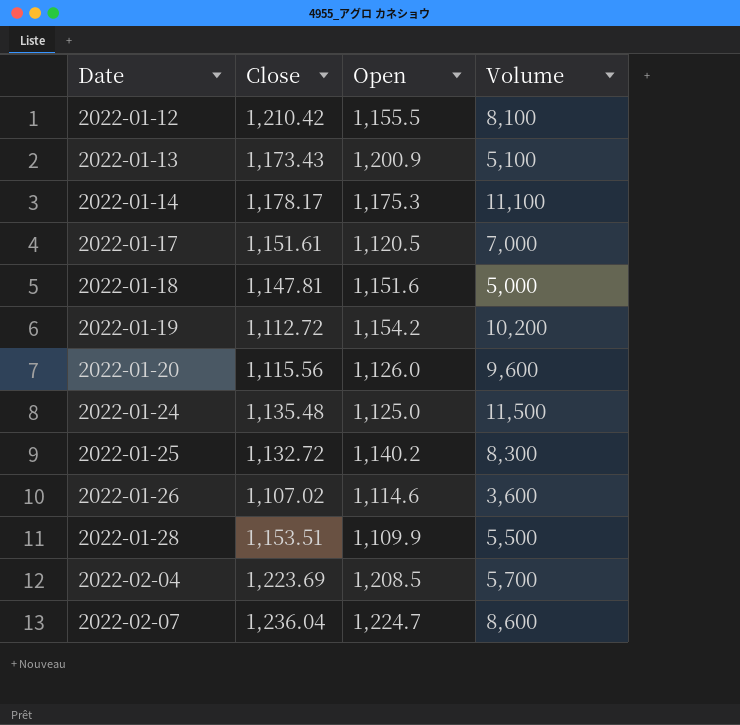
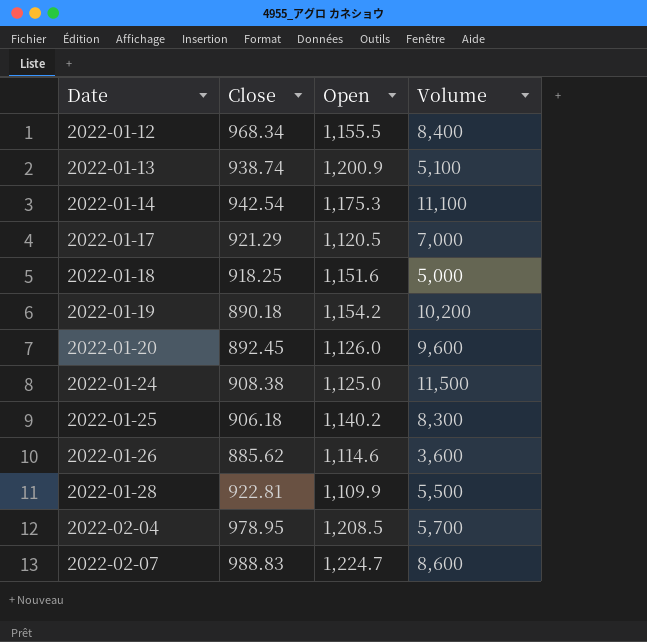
2022-01-12 | Close: 1,210.42 -> 968.34
2022-01-12 | Volume: 8,100 -> 8,400
2022-01-13 | Close: 1,173.43 -> 938.74
2022-01-14 | Close: 1,178.17 -> 942.54
2022-01-17 | Close: 1,151.61 -> 921.29
2022-01-18 | Close: 1,147.81 -> 918.25
2022-01-19 | Close: 1,112.72 -> 890.18
2022-01-20 | Close: 1,115.56 -> 892.45
2022-01-24 | Close: 1,135.48 -> 908.38
2022-01-25 | Close: 1,132.72 -> 906.18
2022-01-26 | Close: 1,107.02 -> 885.62
2022-01-28 | Close: 1,153.51 -> 922.81
2022-02-04 | Close: 1,223.69 -> 978.95
2022-02-07 | Close: 1,236.04 -> 988.83

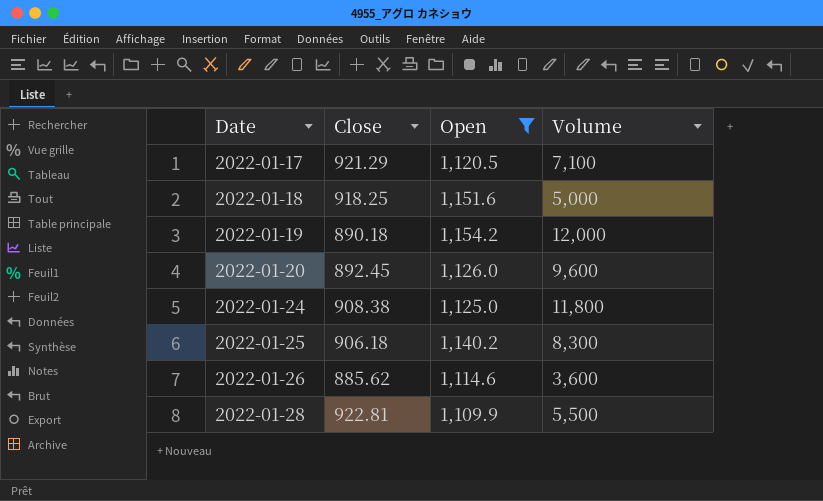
filter: none -> Open <= 1,154.2
2022-01-17 | Volume: 7,000 -> 7,100
2022-01-19 | Volume: 10,200 -> 12,000
2022-01-24 | Volume: 11,500 -> 11,800

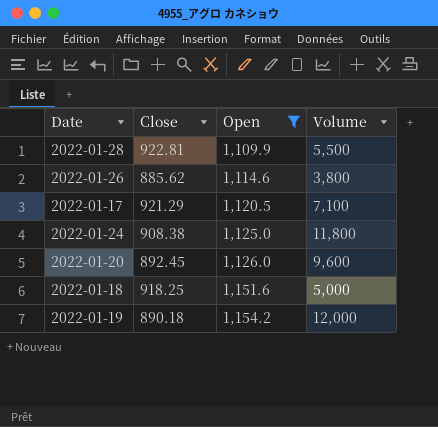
row order: Date ascending -> Open ascending
row 2022-01-25: 906.18 | 1,140.2 | 8,300 -> none
2022-01-26 | Volume: 3,600 -> 3,800

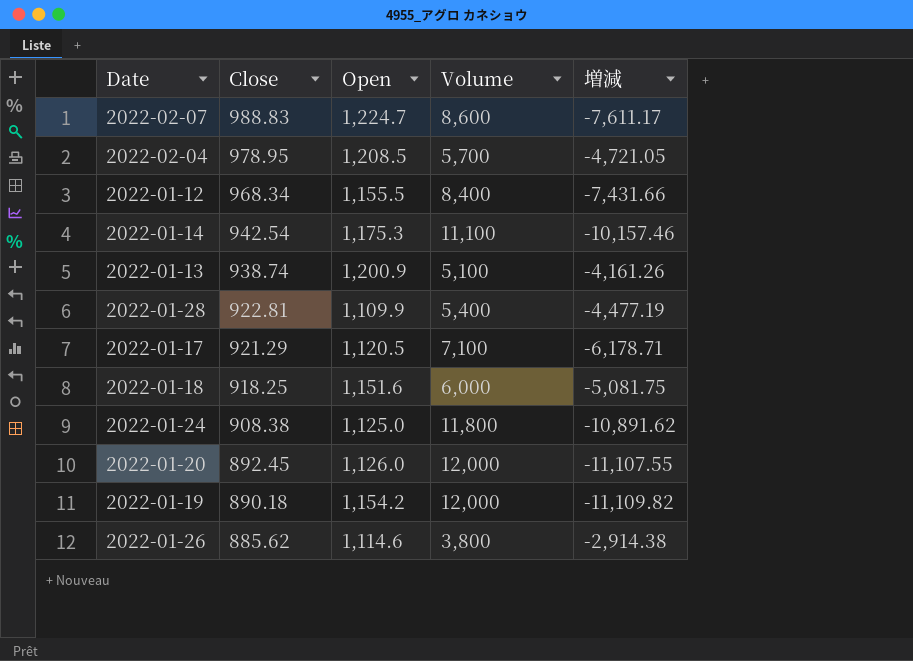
filter: Open <= 1,154.2 -> none
row order: Open ascending -> Close descending
column 増減 | formula: none -> [Close] - [Volume]
2022-01-28 | Volume: 5,500 -> 5,400
2022-01-18 | Volume: 5,000 -> 6,000
2022-01-20 | Volume: 9,600 -> 12,000

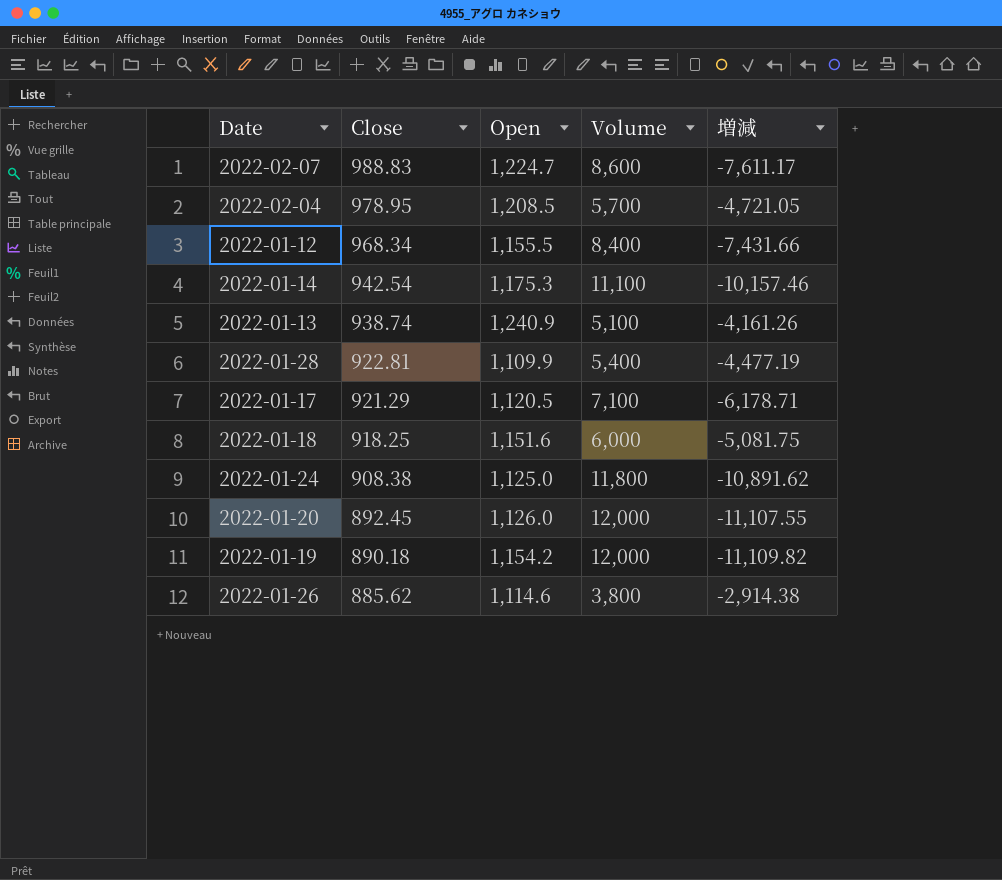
2022-01-13 | Open: 1,200.9 -> 1,240.9

